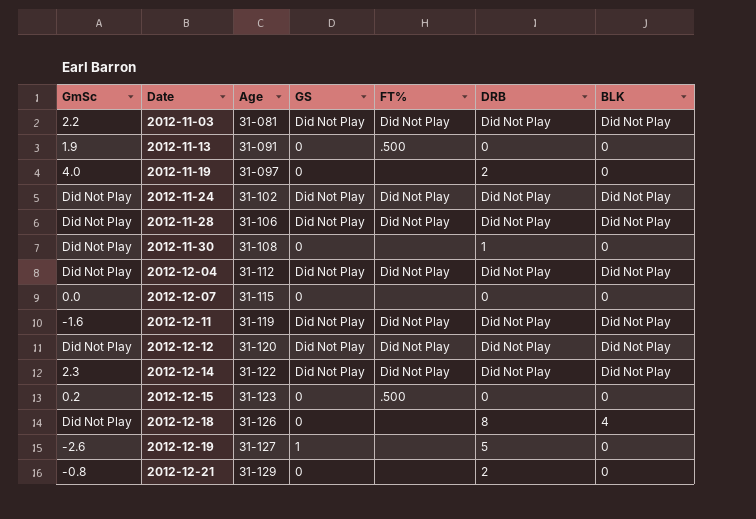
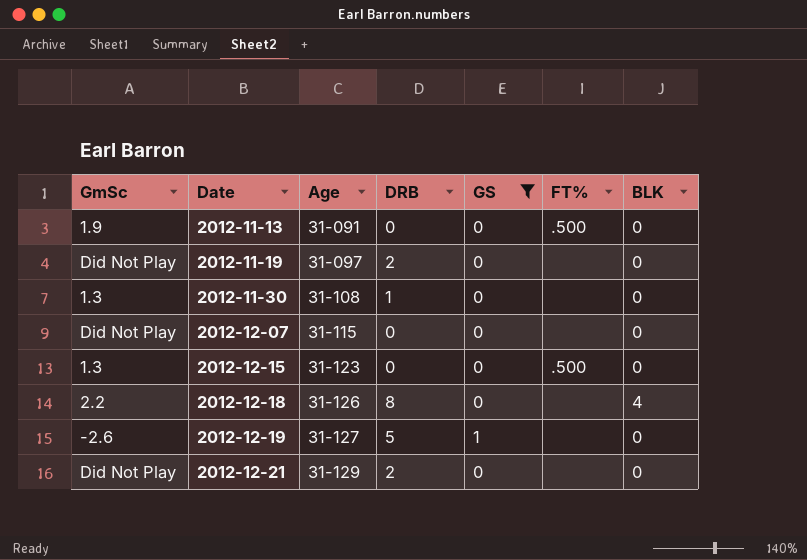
filter: none -> GS != Did Not Play
column DRB | position: 6 -> 4
2012-11-19 | GmSc: 4.0 -> Did Not Play
2012-11-30 | GmSc: Did Not Play -> 1.3
2012-12-07 | GmSc: 0.0 -> Did Not Play
2012-12-15 | GmSc: 0.2 -> 1.3
2012-12-18 | GmSc: Did Not Play -> 2.2
2012-12-21 | GmSc: -0.8 -> Did Not Play

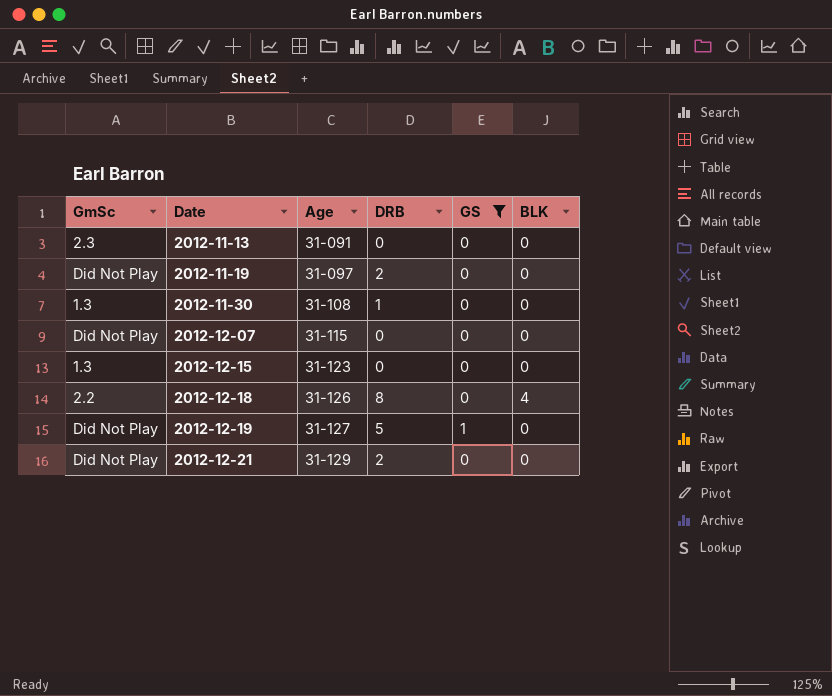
column FT% | position: 6 -> none
2012-11-13 | GmSc: 1.9 -> 2.3
2012-12-19 | GmSc: -2.6 -> Did Not Play

